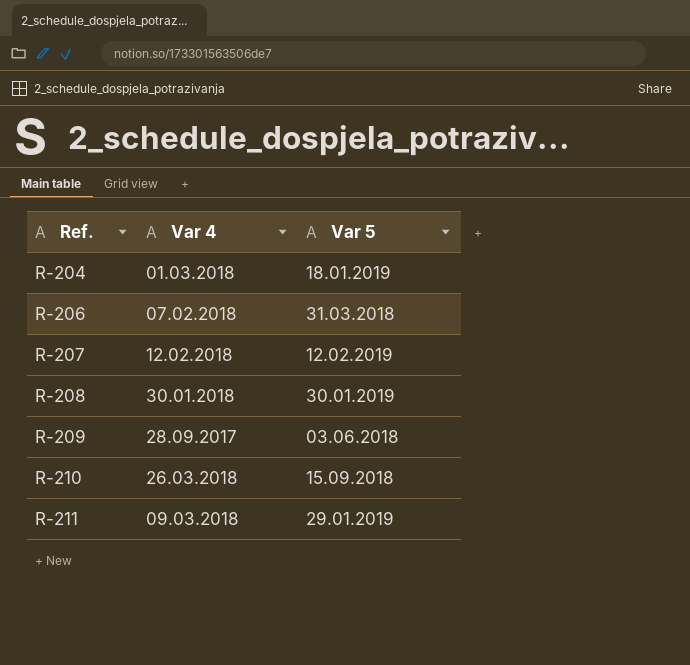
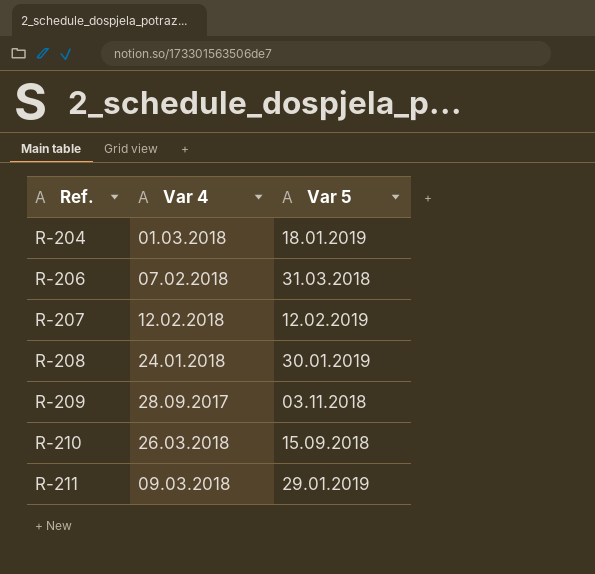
R-208 | Var 4: 30.01.2018 -> 24.01.2018
R-209 | Var 5: 03.06.2018 -> 03.11.2018

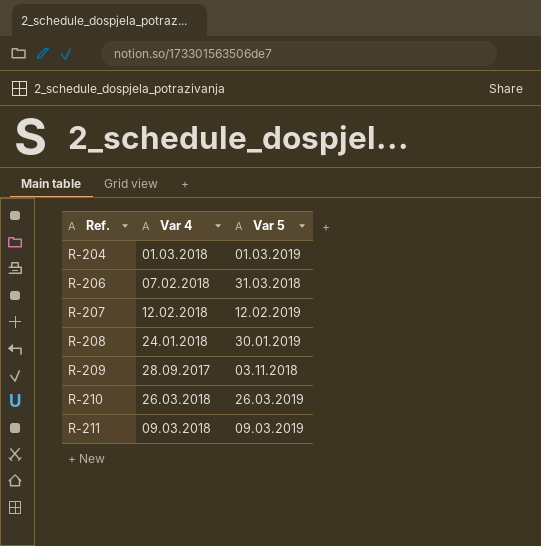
R-204 | Var 5: 18.01.2019 -> 01.03.2019
R-210 | Var 5: 15.09.2018 -> 26.03.2019
R-211 | Var 5: 29.01.2019 -> 09.03.2019

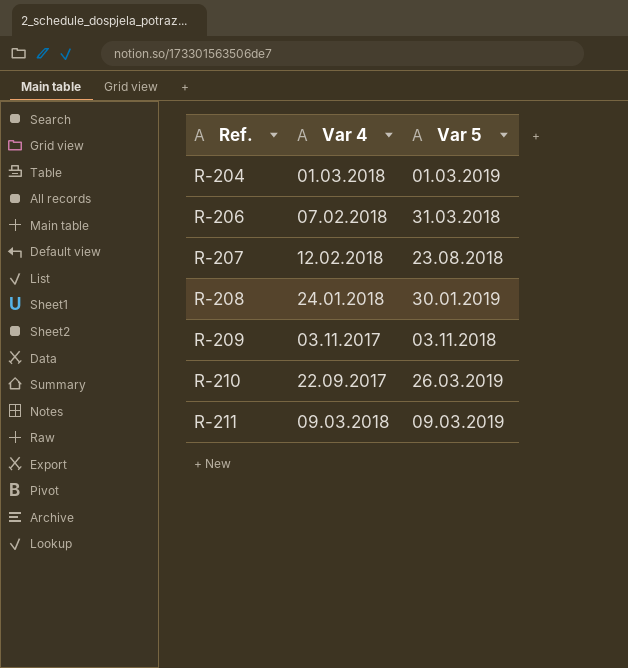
R-207 | Var 5: 12.02.2019 -> 23.08.2018
R-209 | Var 4: 28.09.2017 -> 03.11.2017
R-210 | Var 4: 26.03.2018 -> 22.09.2017

